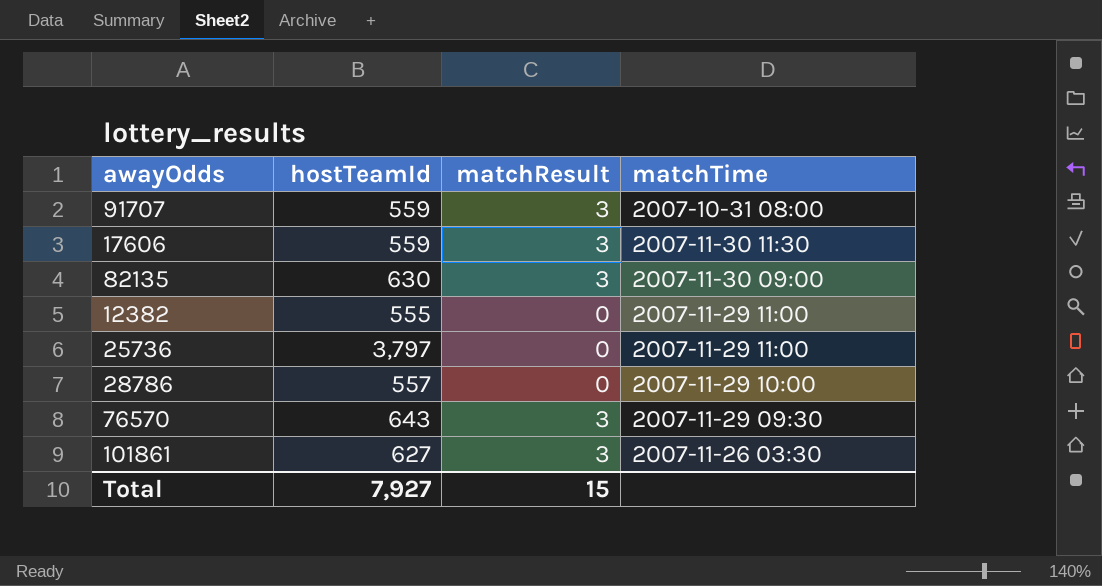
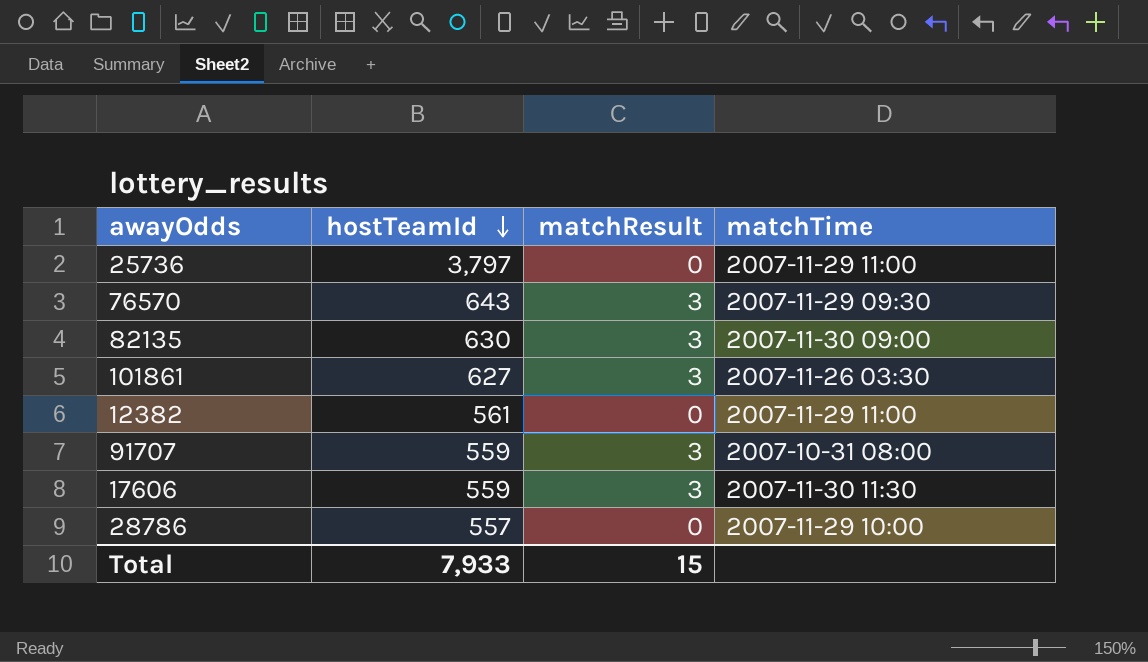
row order: none -> hostTeamId descending
12382 | hostTeamId: 555 -> 561
Total | hostTeamId: 7,927 -> 7,933

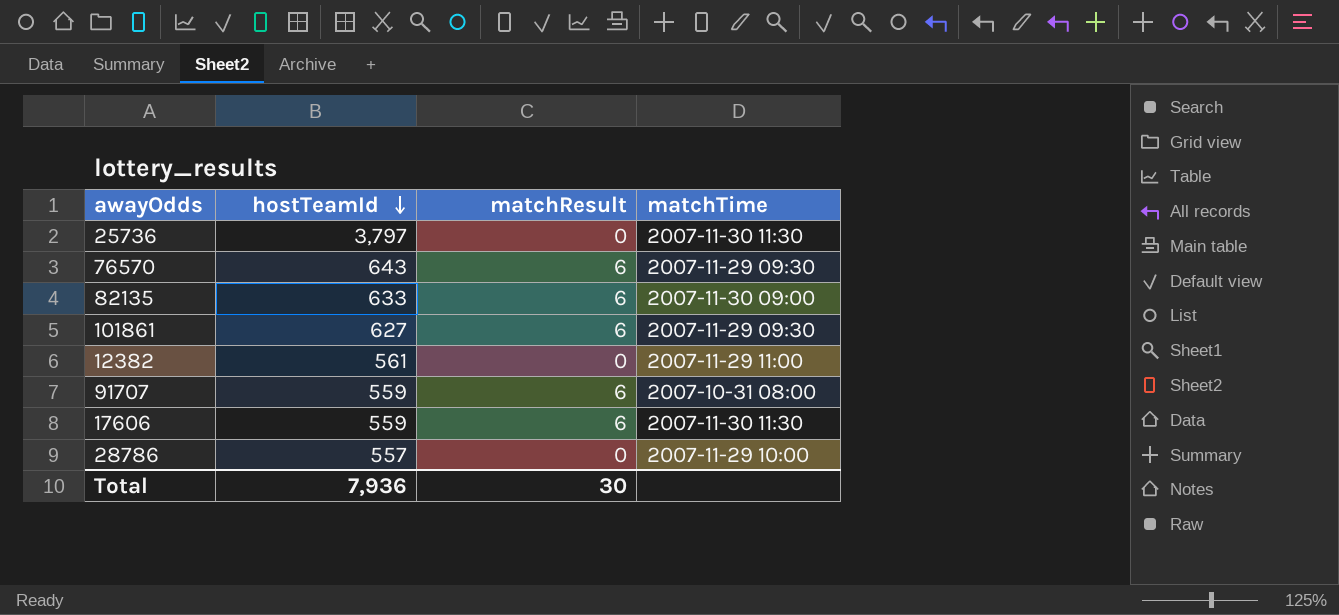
25736 | matchTime: 2007-11-29 11:00 -> 2007-11-30 11:30
76570 | matchResult: 3 -> 6
82135 | hostTeamId: 630 -> 633
82135 | matchResult: 3 -> 6
101861 | matchResult: 3 -> 6
101861 | matchTime: 2007-11-26 03:30 -> 2007-11-29 09:30
91707 | matchResult: 3 -> 6
17606 | matchResult: 3 -> 6
Total | hostTeamId: 7,933 -> 7,936
Total | matchResult: 15 -> 30

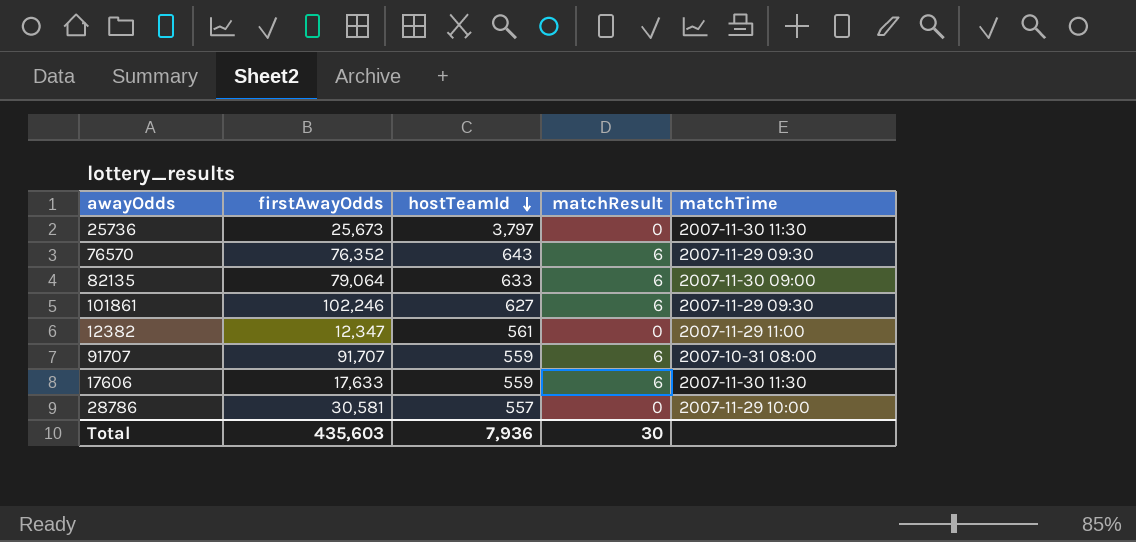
column firstAwayOdds | position: none -> 2

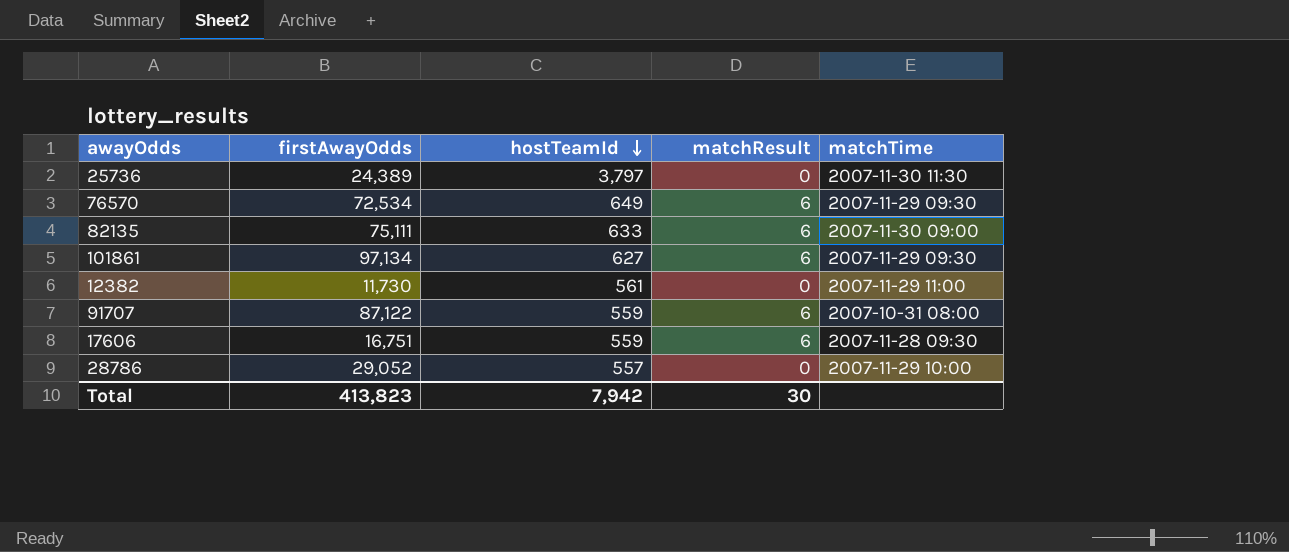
25736 | firstAwayOdds: 25,673 -> 24,389
76570 | firstAwayOdds: 76,352 -> 72,534
76570 | hostTeamId: 643 -> 649
82135 | firstAwayOdds: 79,064 -> 75,111
101861 | firstAwayOdds: 102,246 -> 97,134
12382 | firstAwayOdds: 12,347 -> 11,730
91707 | firstAwayOdds: 91,707 -> 87,122
17606 | firstAwayOdds: 17,633 -> 16,751
17606 | matchTime: 2007-11-30 11:30 -> 2007-11-28 09:30
28786 | firstAwayOdds: 30,581 -> 29,052
Total | firstAwayOdds: 435,603 -> 413,823
Total | hostTeamId: 7,936 -> 7,942

